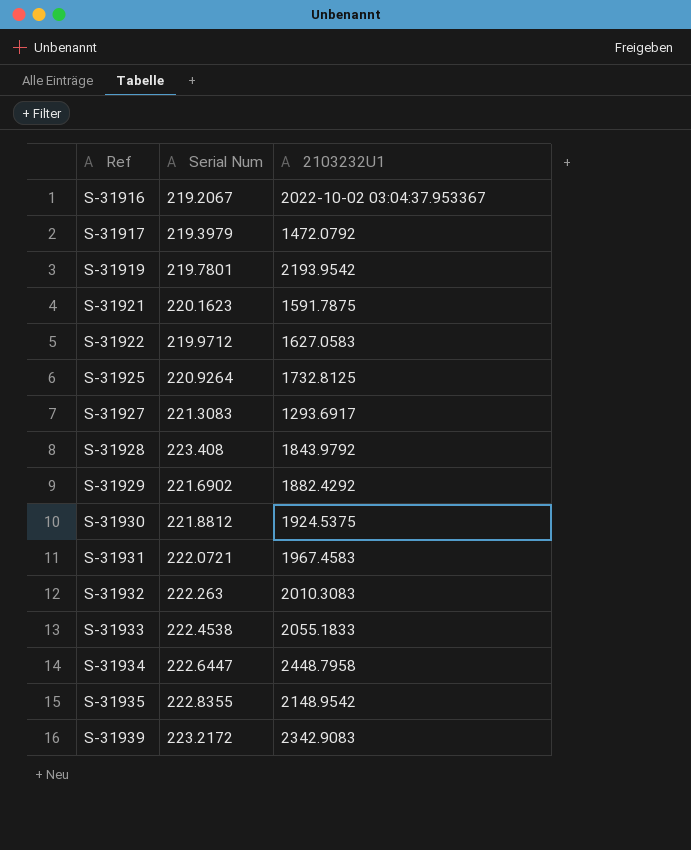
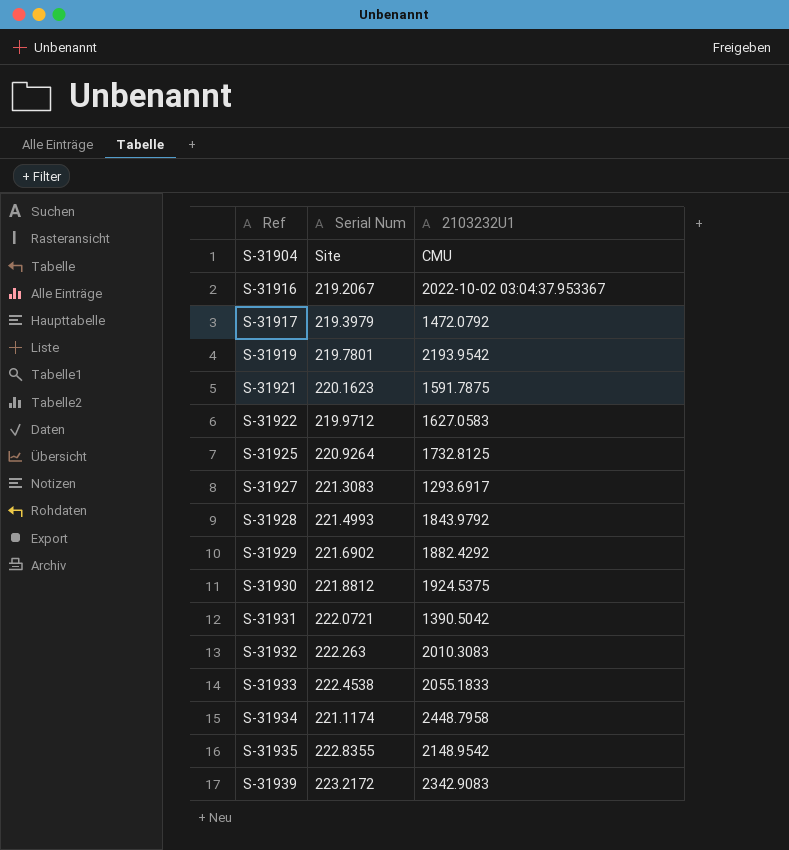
row S-31904: none -> Site | CMU
S-31928 | Serial Num: 223.408 -> 221.4993
S-31931 | 2103232U1: 1967.4583 -> 1390.5042
S-31934 | Serial Num: 222.6447 -> 221.1174

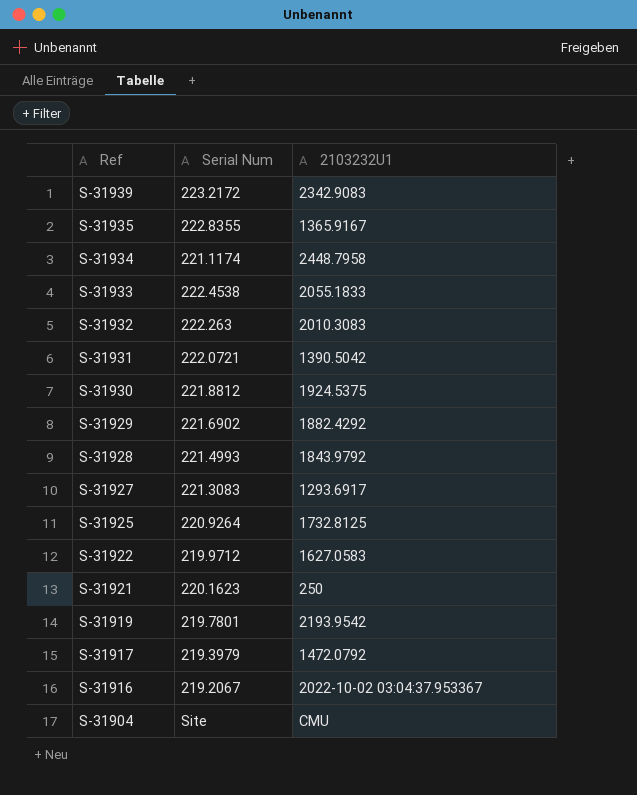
row order: Ref ascending -> Ref descending
S-31935 | 2103232U1: 2148.9542 -> 1365.9167
S-31921 | 2103232U1: 1591.7875 -> 250

